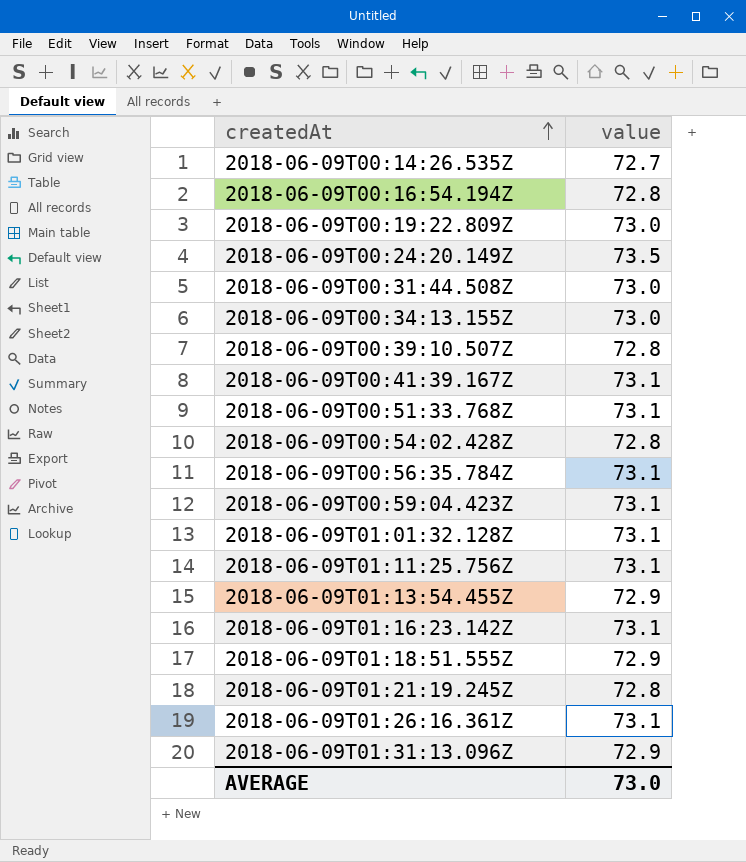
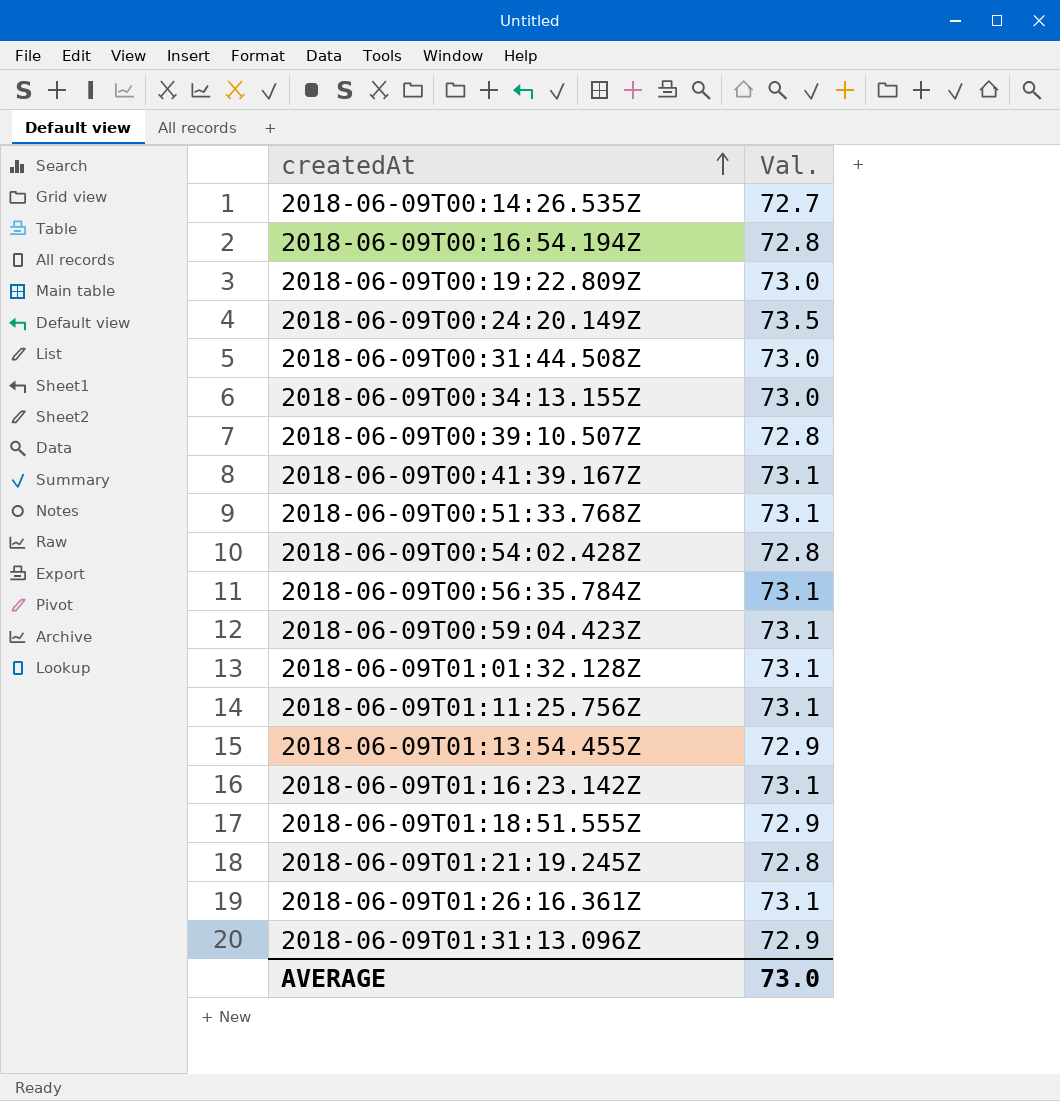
column name: value -> Val.

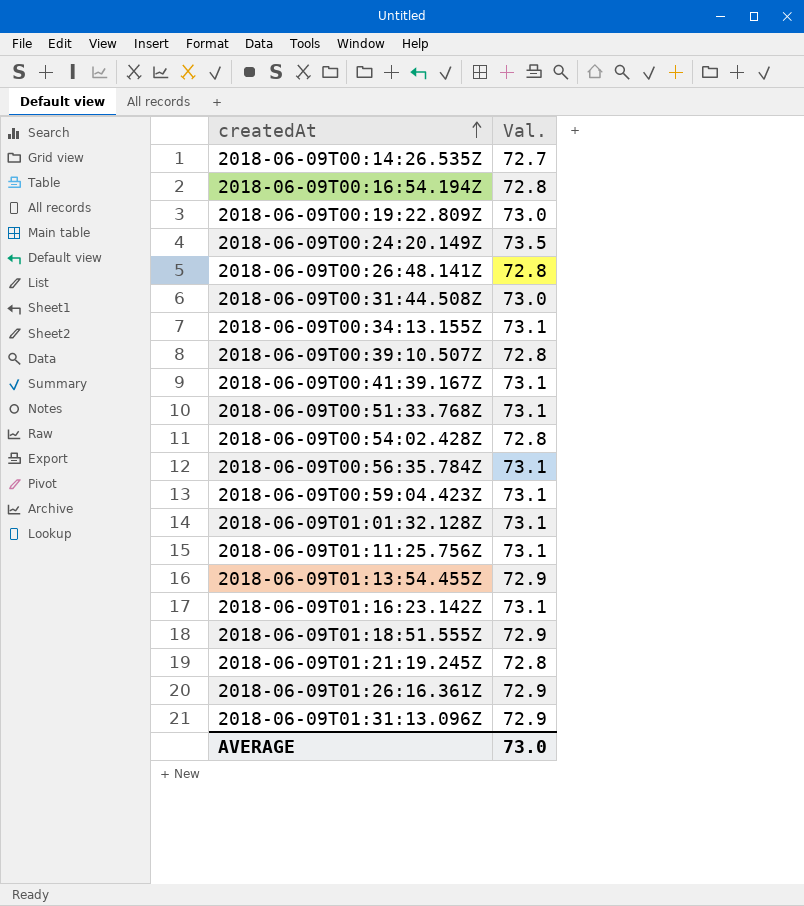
row 2018-06-09T00:26:48.141Z: none -> 72.8
2018-06-09T00:34:13.155Z | Val.: 73.0 -> 73.1
2018-06-09T01:26:16.361Z | Val.: 73.1 -> 72.9

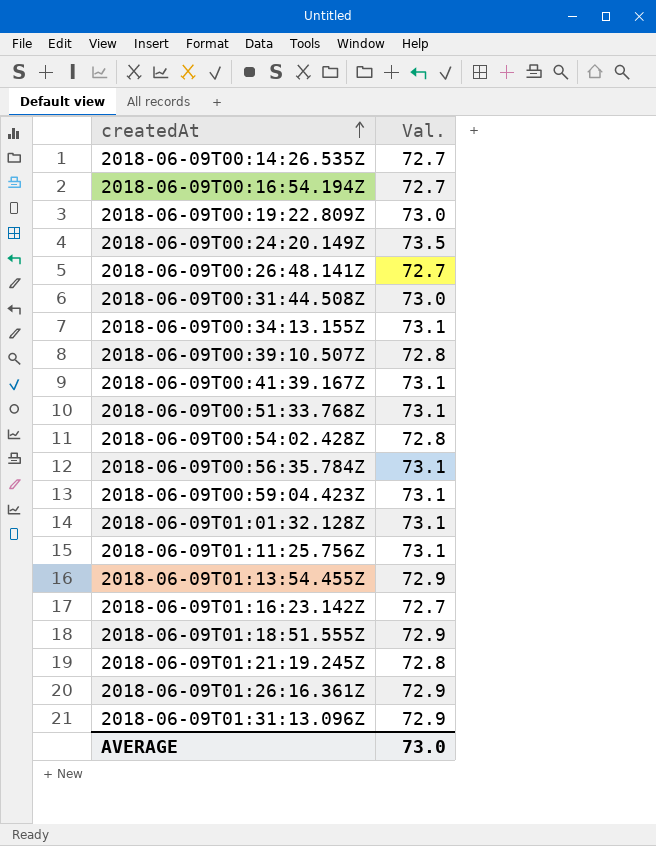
2018-06-09T00:16:54.194Z | Val.: 72.8 -> 72.7
2018-06-09T00:26:48.141Z | Val.: 72.8 -> 72.7
2018-06-09T01:16:23.142Z | Val.: 73.1 -> 72.7

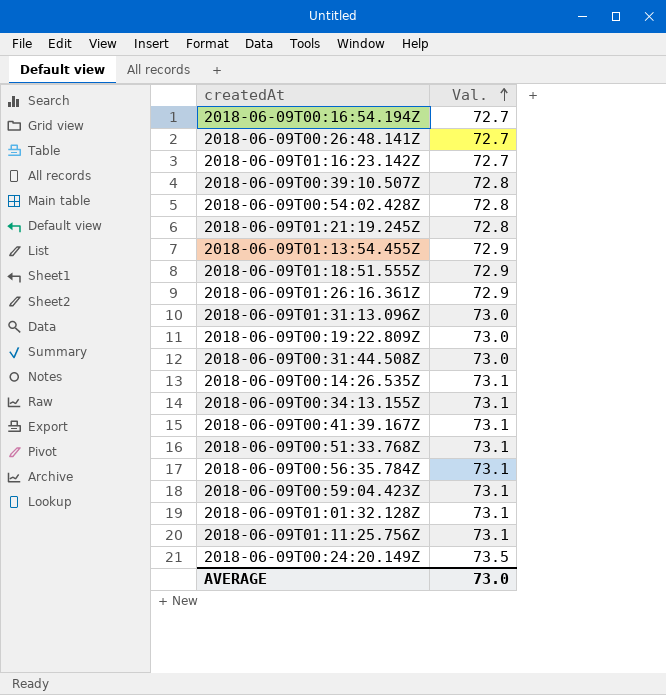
row order: createdAt ascending -> Val. ascending
2018-06-09T01:31:13.096Z | Val.: 72.9 -> 73.0
2018-06-09T00:14:26.535Z | Val.: 72.7 -> 73.1

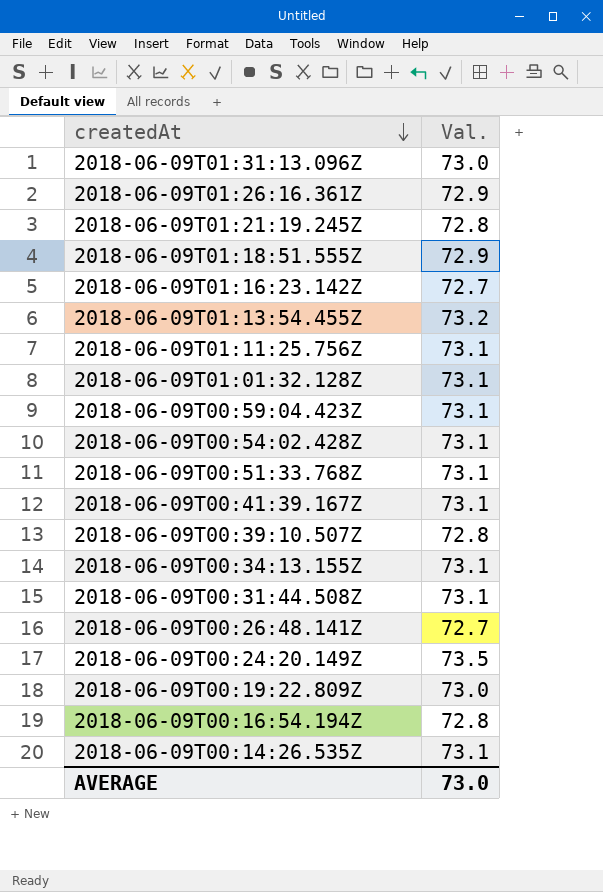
row order: Val. ascending -> createdAt descending
row 2018-06-09T00:56:35.784Z: 73.1 -> none
2018-06-09T01:13:54.455Z | Val.: 72.9 -> 73.2
2018-06-09T00:54:02.428Z | Val.: 72.8 -> 73.1
2018-06-09T00:31:44.508Z | Val.: 73.0 -> 73.1
2018-06-09T00:16:54.194Z | Val.: 72.7 -> 72.8

